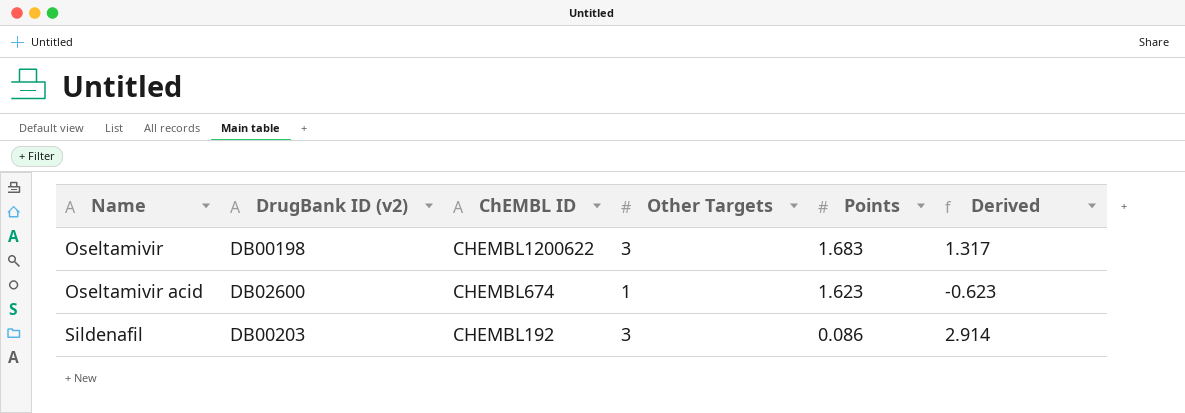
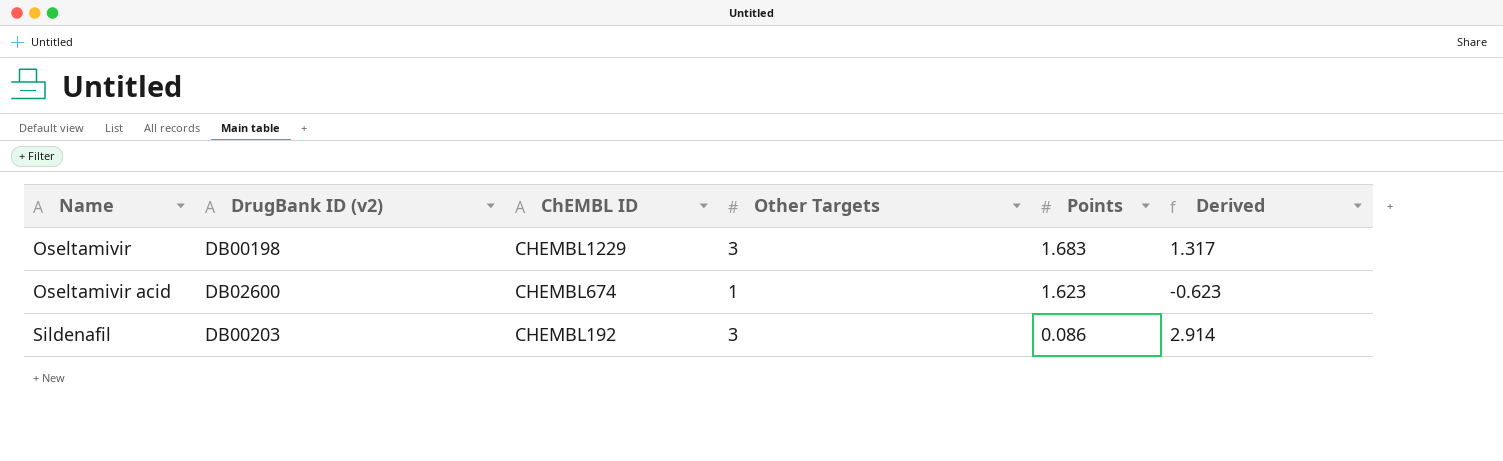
Oseltamivir | ChEMBL ID: CHEMBL1200622 -> CHEMBL1229

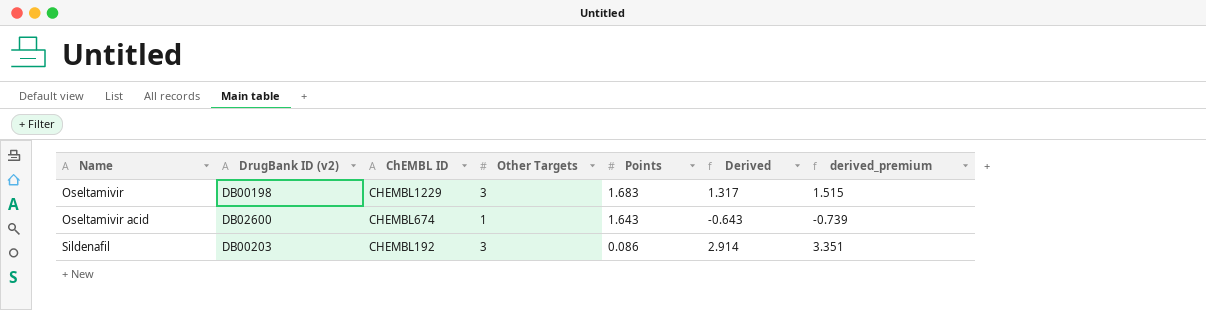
column derived_premium | formula: none -> [Derived] * 1.15
Oseltamivir acid | Points: 1.623 -> 1.643
Oseltamivir acid | Derived: -0.623 -> -0.643

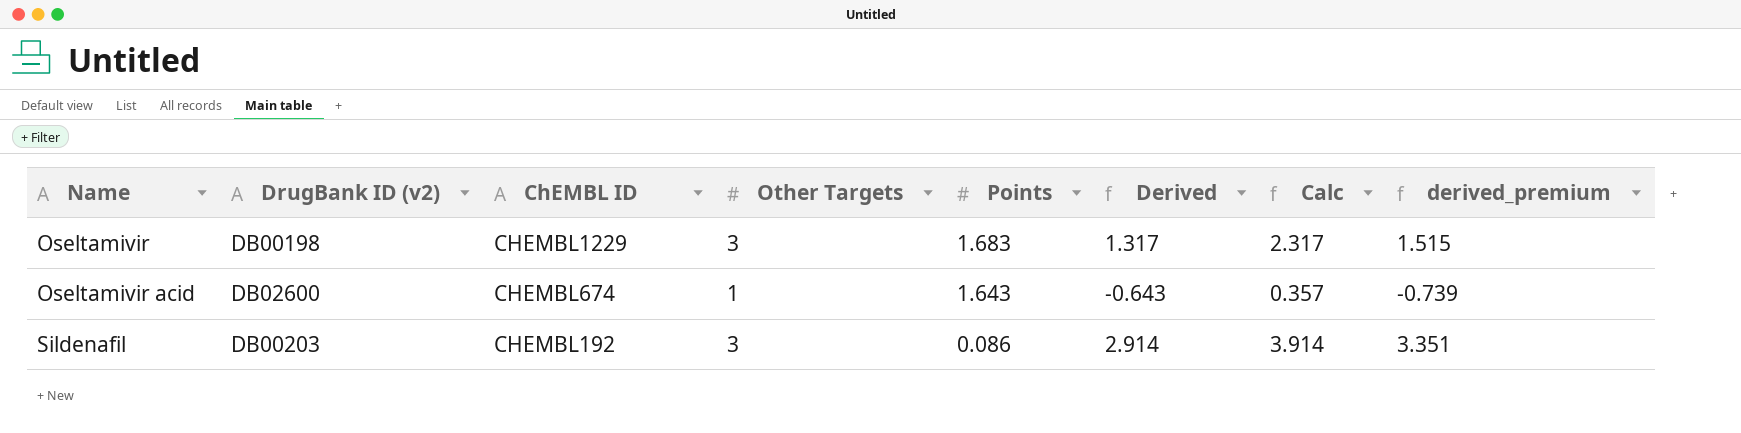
column Calc | formula: none -> [Derived] + 1

